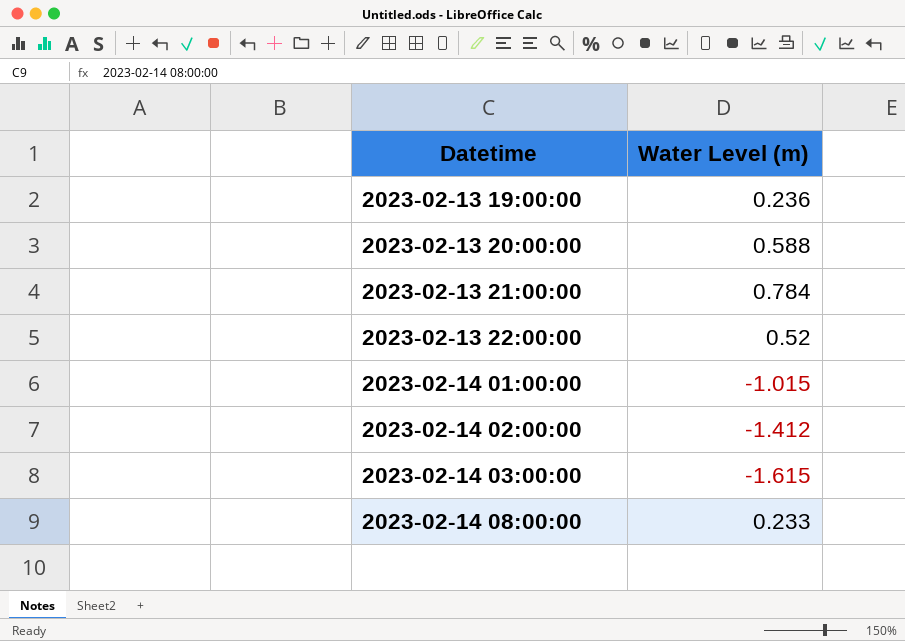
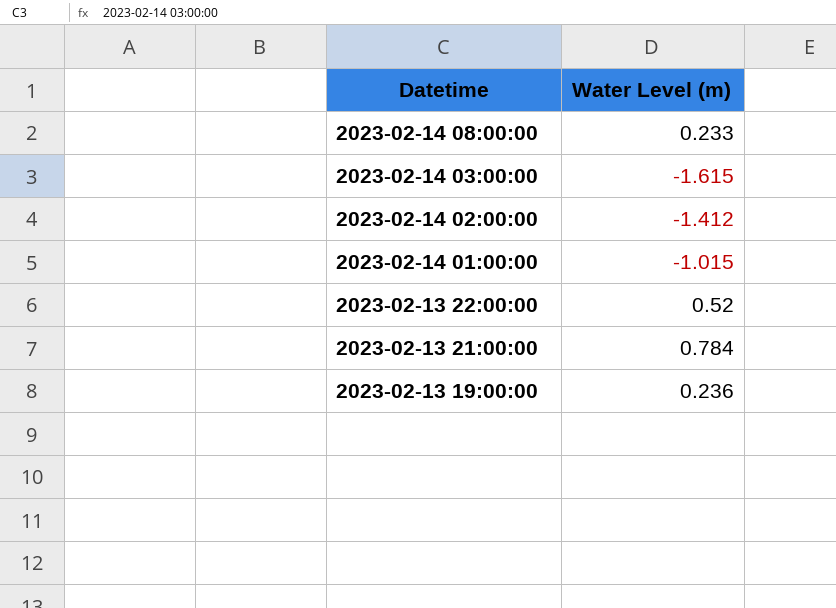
row order: Datetime ascending -> Datetime descending
row 2023-02-13 20:00:00: 0.588 -> none

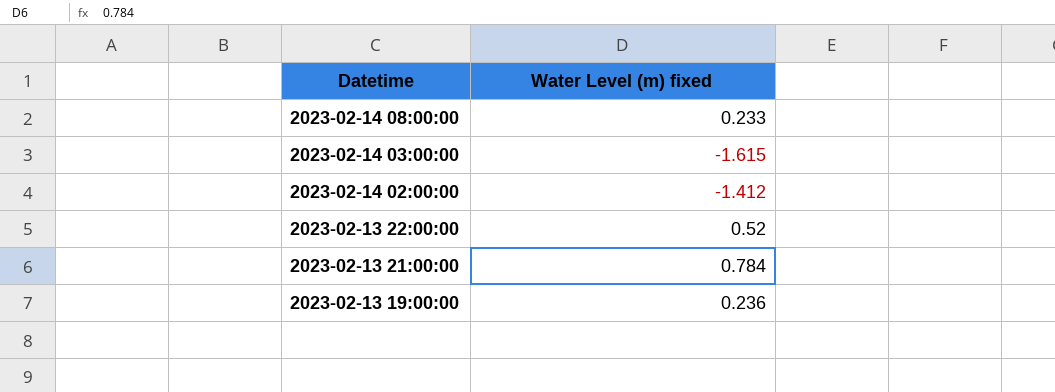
column name: Water Level (m) -> Water Level (m) fixed
row 2023-02-14 01:00:00: -1.015 -> none

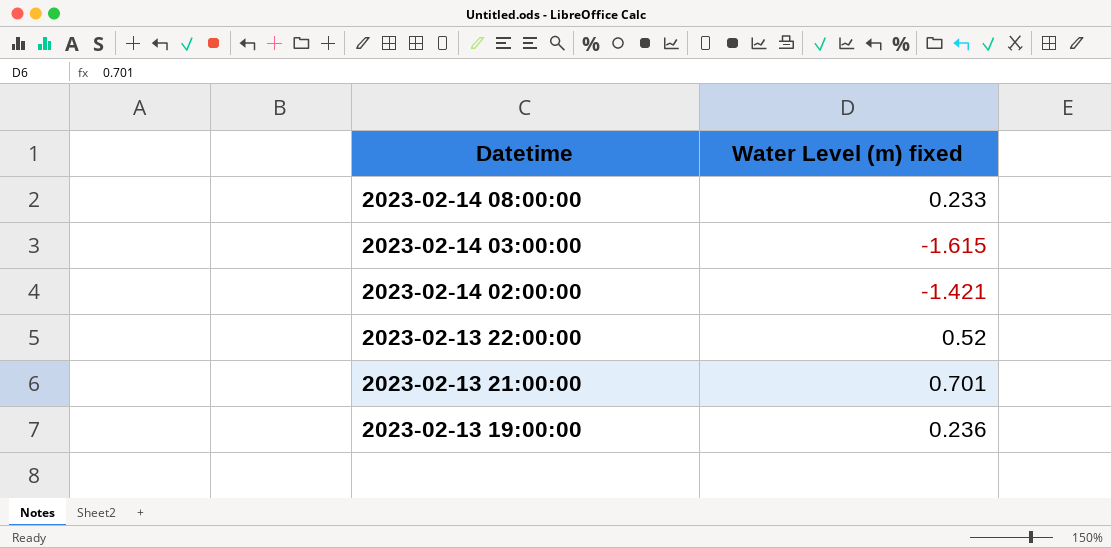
2023-02-14 02:00:00 | Water Level (m) fixed: -1.412 -> -1.421
2023-02-13 21:00:00 | Water Level (m) fixed: 0.784 -> 0.701

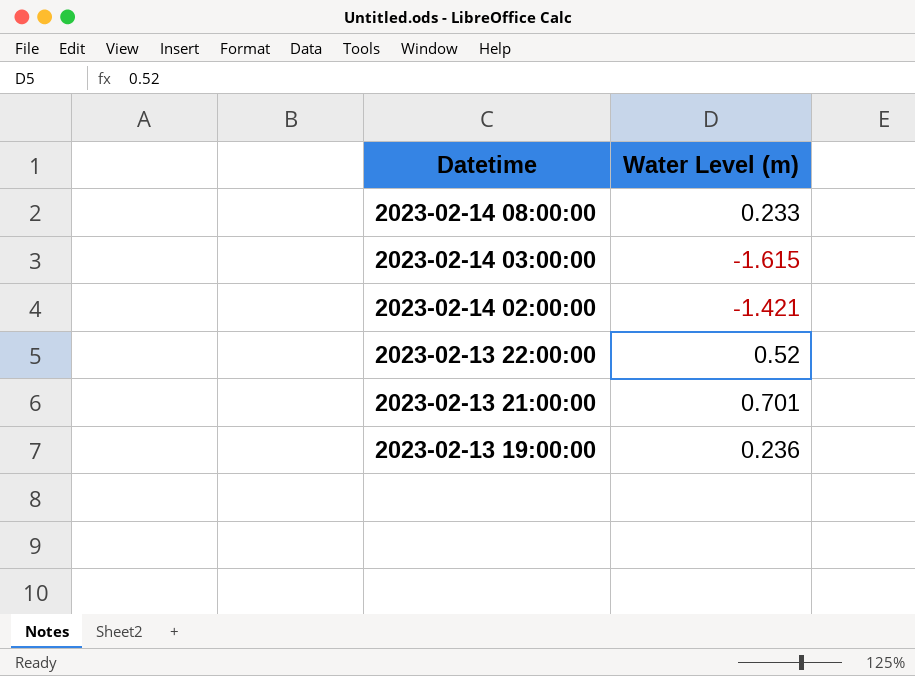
column name: Water Level (m) fixed -> Water Level (m)

